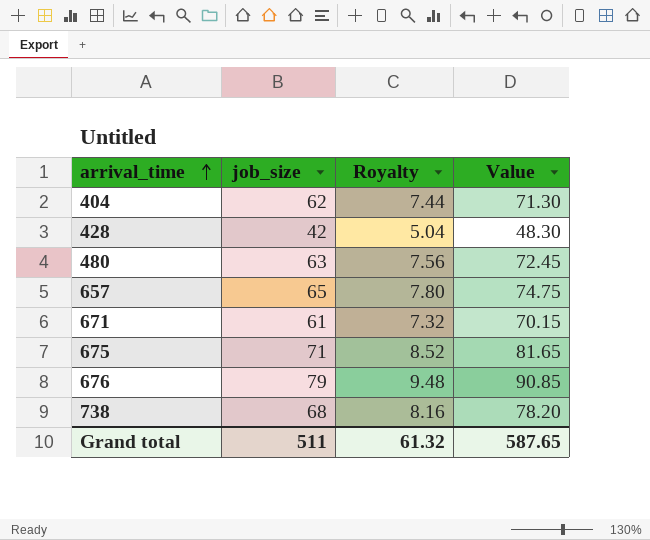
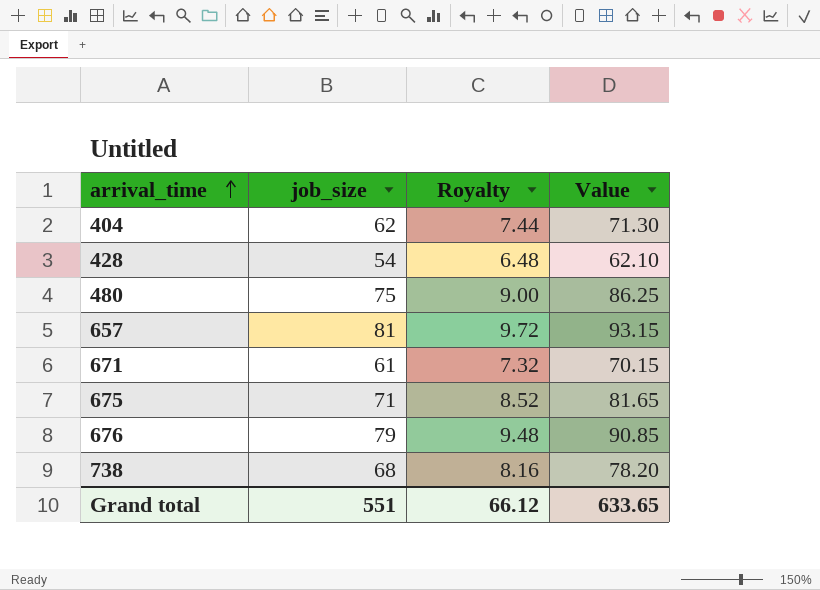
428 | job_size: 42 -> 54
428 | Royalty: 5.04 -> 6.48
428 | Value: 48.30 -> 62.10
480 | job_size: 63 -> 75
480 | Royalty: 7.56 -> 9.00
480 | Value: 72.45 -> 86.25
657 | job_size: 65 -> 81
657 | Royalty: 7.80 -> 9.72
657 | Value: 74.75 -> 93.15
Grand total | job_size: 511 -> 551
Grand total | Royalty: 61.32 -> 66.12
Grand total | Value: 587.65 -> 633.65

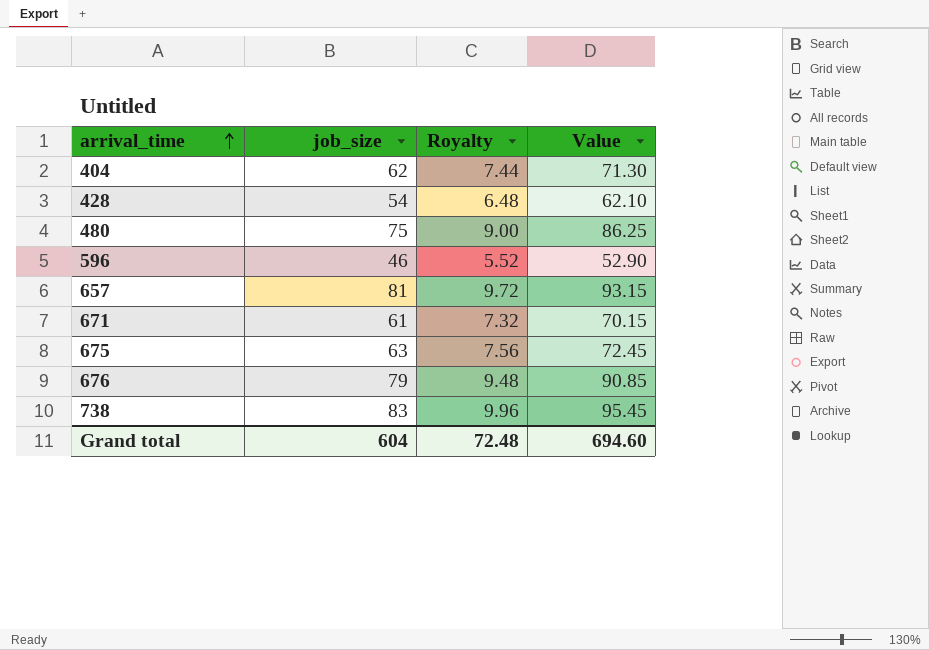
row 596: none -> 46 | 5.52 | 52.90
675 | job_size: 71 -> 63
675 | Royalty: 8.52 -> 7.56
675 | Value: 81.65 -> 72.45
738 | job_size: 68 -> 83
738 | Royalty: 8.16 -> 9.96
738 | Value: 78.20 -> 95.45
Grand total | job_size: 551 -> 604
Grand total | Royalty: 66.12 -> 72.48
Grand total | Value: 633.65 -> 694.60

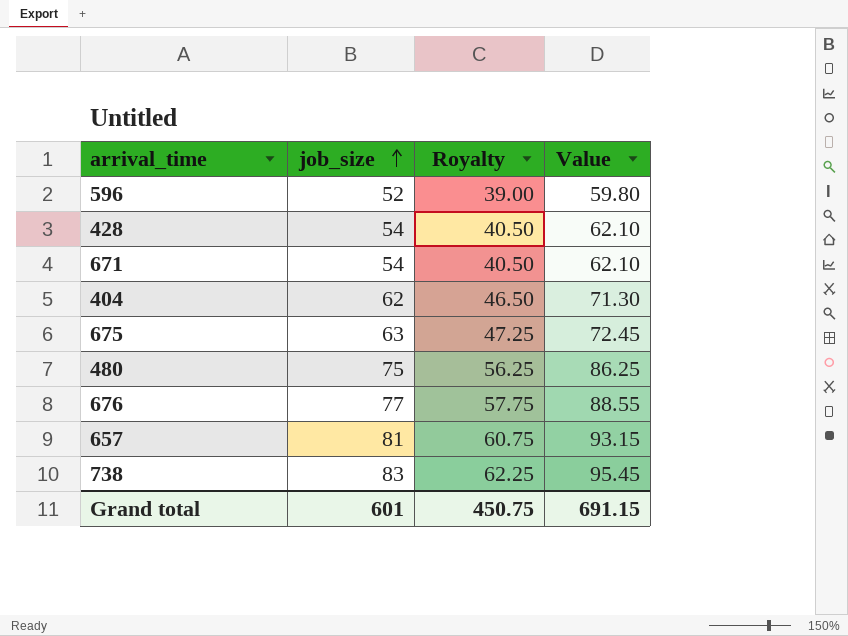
row order: arrival_time ascending -> job_size ascending
column Royalty | formula: [job_size] * 0.12 -> [job_size] * 0.75
596 | job_size: 46 -> 52
596 | Value: 52.90 -> 59.80
671 | job_size: 61 -> 54
671 | Value: 70.15 -> 62.10
676 | job_size: 79 -> 77
676 | Value: 90.85 -> 88.55
Grand total | job_size: 604 -> 601
Grand total | Royalty: 72.48 -> 450.75
Grand total | Value: 694.60 -> 691.15

